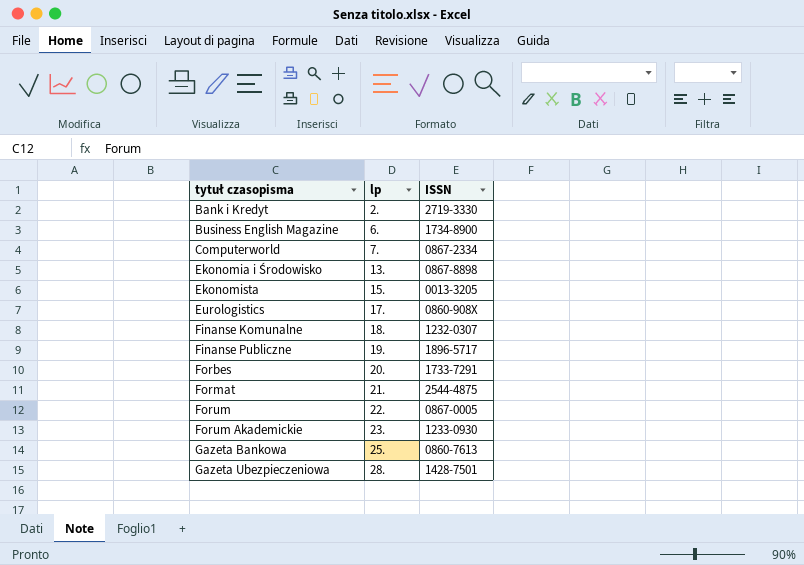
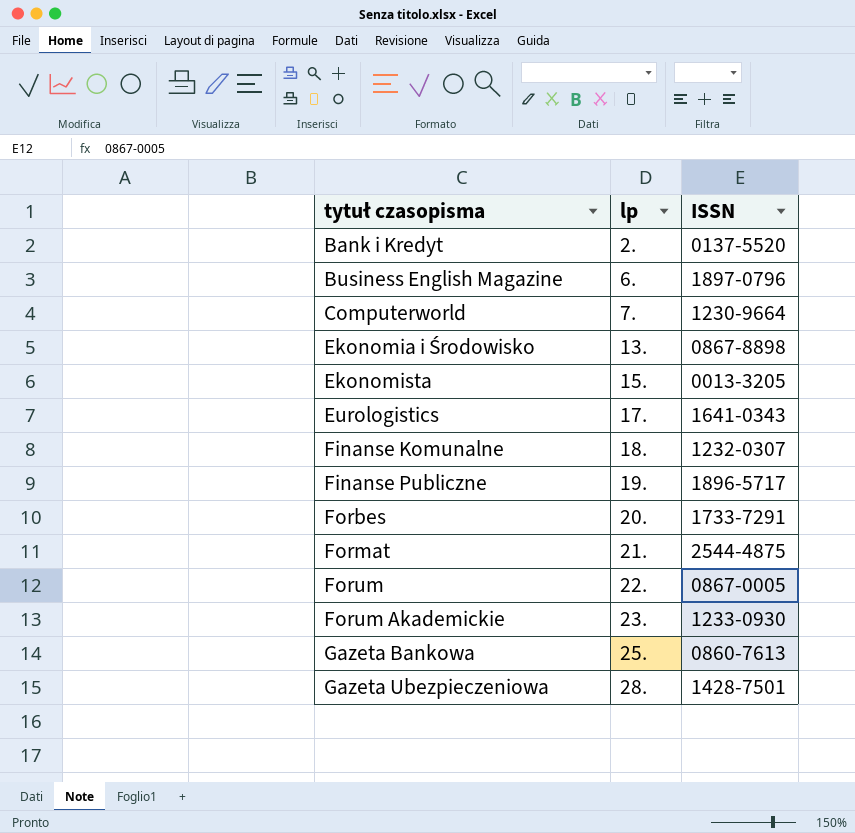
Bank i Kredyt | ISSN: 2719-3330 -> 0137-5520
Business English Magazine | ISSN: 1734-8900 -> 1897-0796
Computerworld | ISSN: 0867-2334 -> 1230-9664
Eurologistics | ISSN: 0860-908X -> 1641-0343

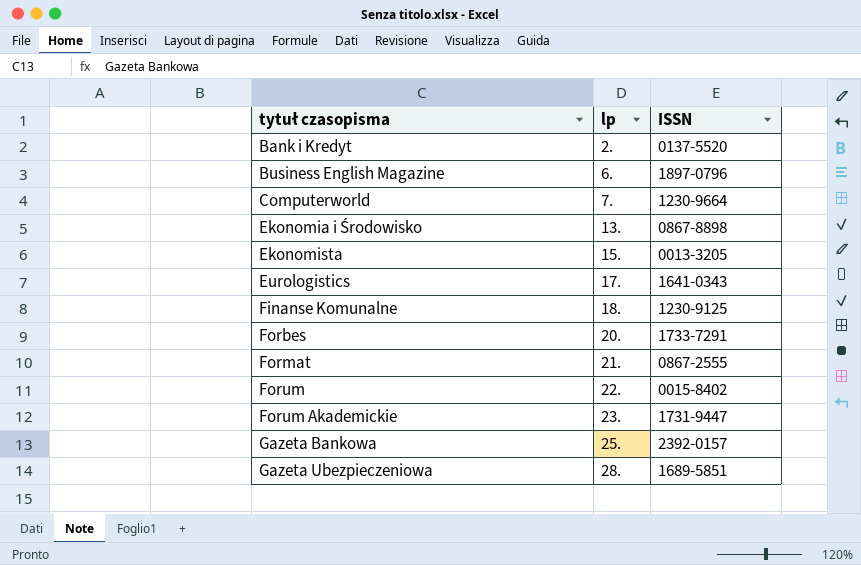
row Finanse Publiczne: 19. | 1896-5717 -> none
Finanse Komunalne | ISSN: 1232-0307 -> 1230-9125
Format | ISSN: 2544-4875 -> 0867-2555
Forum | ISSN: 0867-0005 -> 0015-8402
Forum Akademickie | ISSN: 1233-0930 -> 1731-9447
Gazeta Bankowa | ISSN: 0860-7613 -> 2392-0157
Gazeta Ubezpieczeniowa | ISSN: 1428-7501 -> 1689-5851

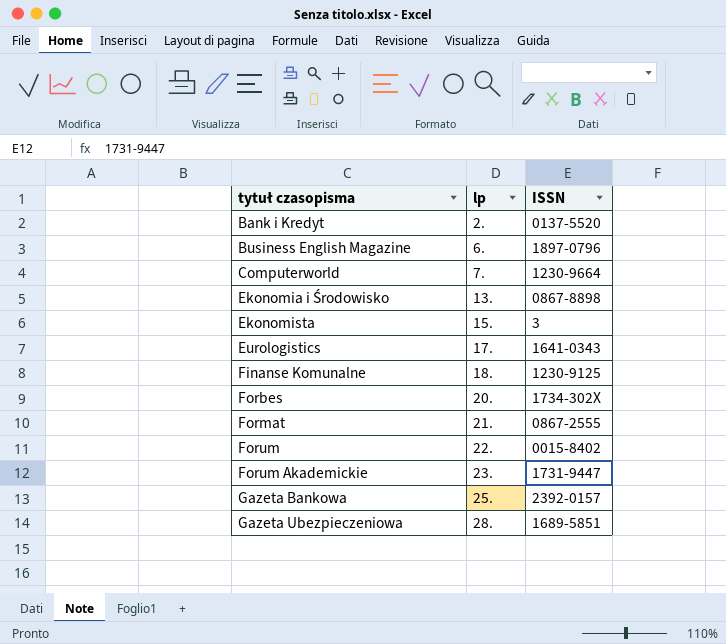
Ekonomista | ISSN: 0013-3205 -> 3
Forbes | ISSN: 1733-7291 -> 1734-302X

